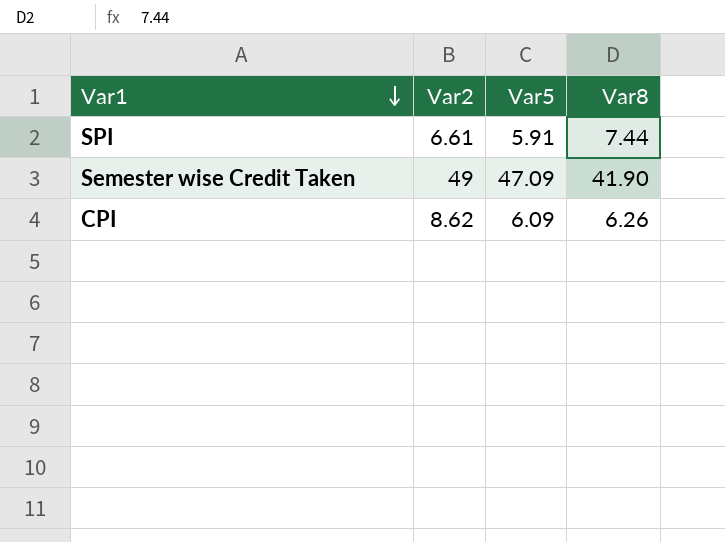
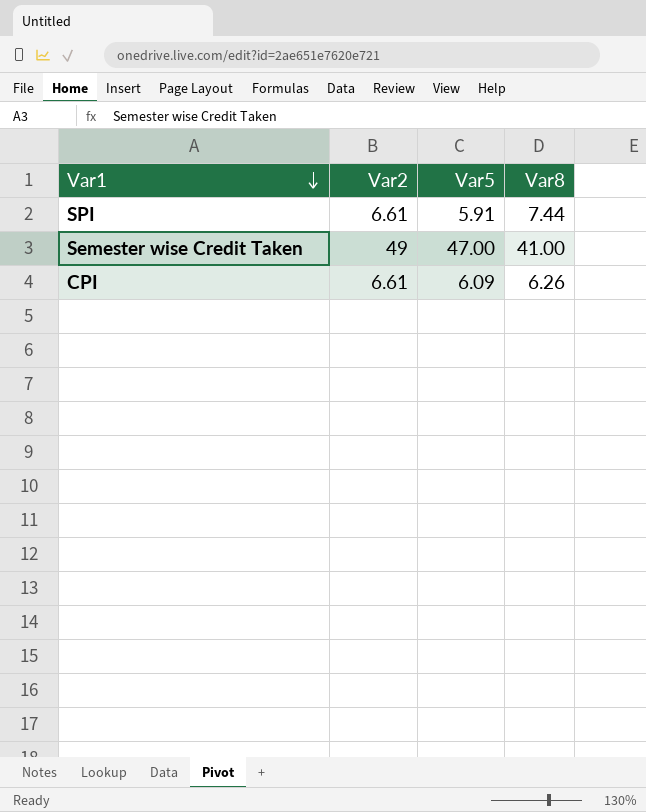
Semester wise Credit Taken | Var5: 47.09 -> 47.00
Semester wise Credit Taken | Var8: 41.90 -> 41.00
CPI | Var2: 8.62 -> 6.61

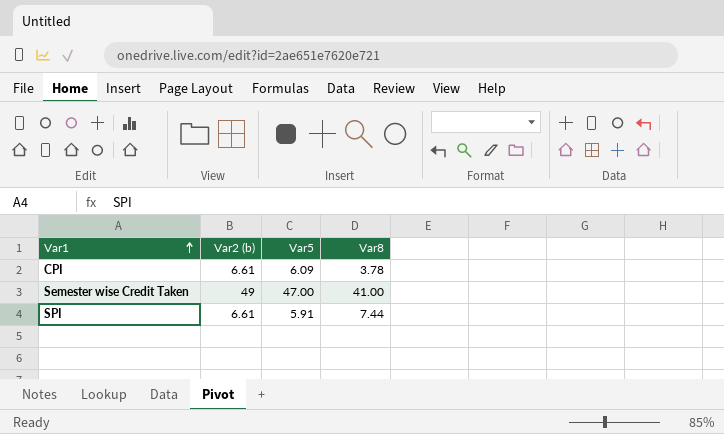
row order: Var1 descending -> Var1 ascending
column name: Var2 -> Var2 (b)
CPI | Var8: 6.26 -> 3.78

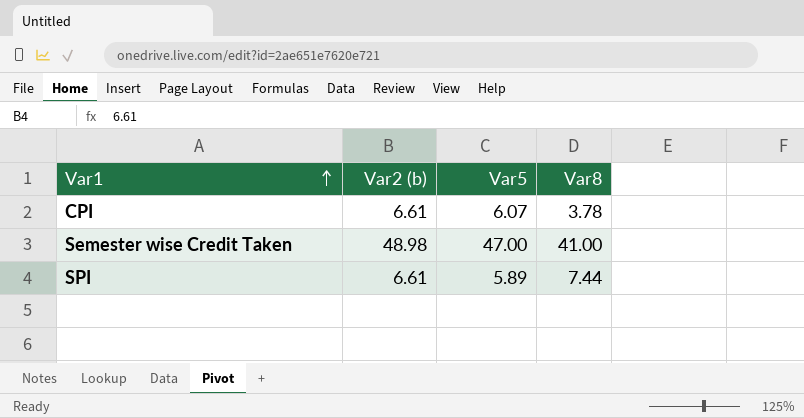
CPI | Var5: 6.09 -> 6.07
Semester wise Credit Taken | Var2 (b): 49 -> 48.98
SPI | Var5: 5.91 -> 5.89

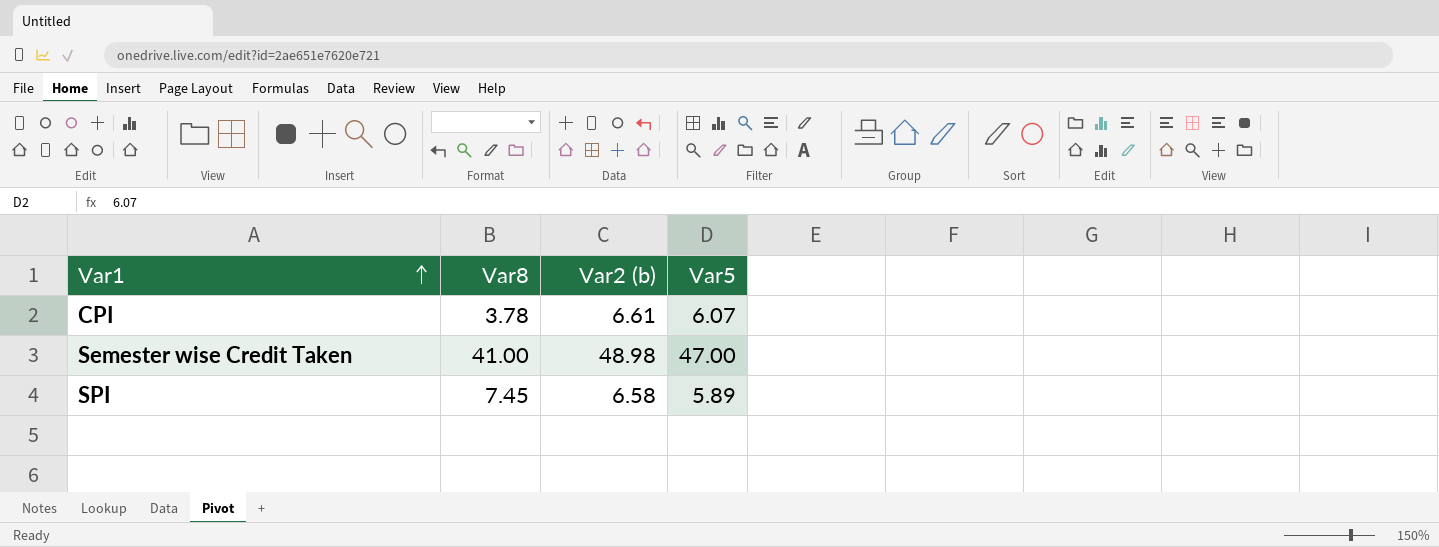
column Var8 | position: 4 -> 2
SPI | Var8: 7.44 -> 7.45
SPI | Var2 (b): 6.61 -> 6.58

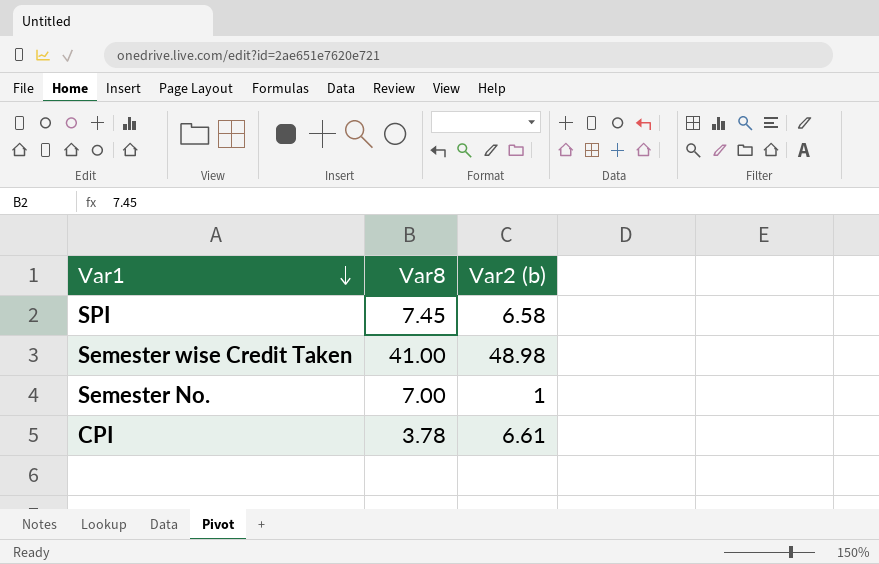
row order: Var1 ascending -> Var1 descending
column Var5 | position: 4 -> none
row Semester No.: none -> 7.00 | 1

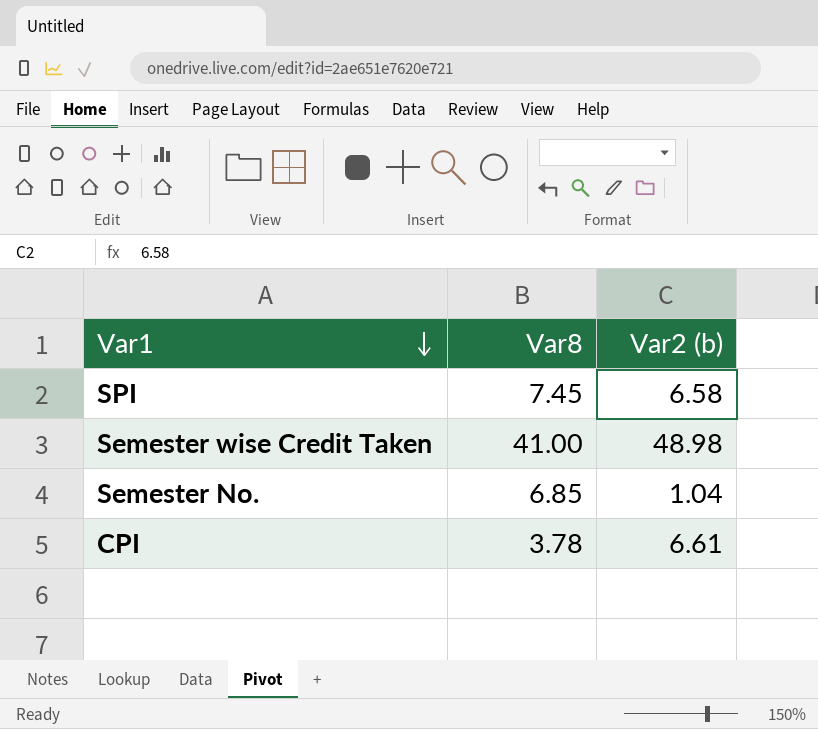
Semester No. | Var8: 7.00 -> 6.85
Semester No. | Var2 (b): 1 -> 1.04

